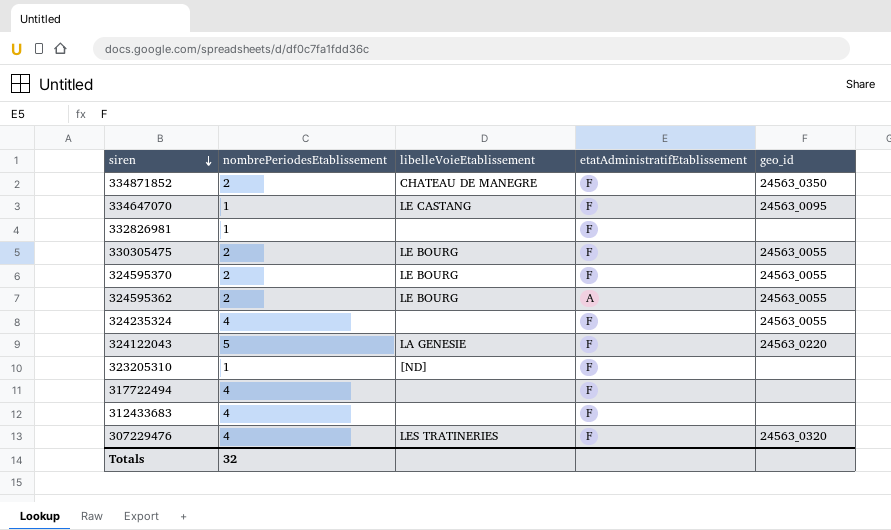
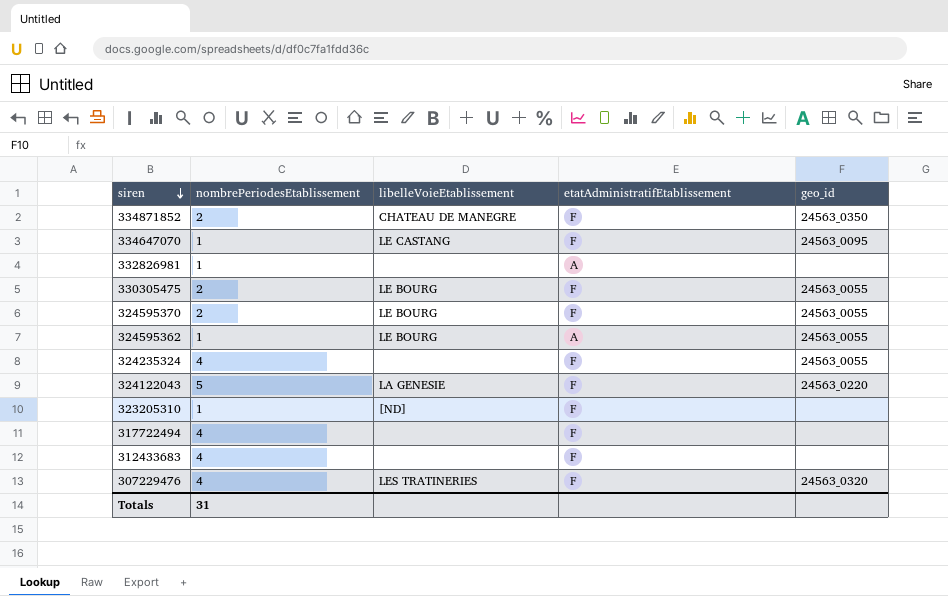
332826981 | etatAdministratifEtablissement: F -> A
324595362 | nombrePeriodesEtablissement: 2 -> 1
Totals | nombrePeriodesEtablissement: 32 -> 31

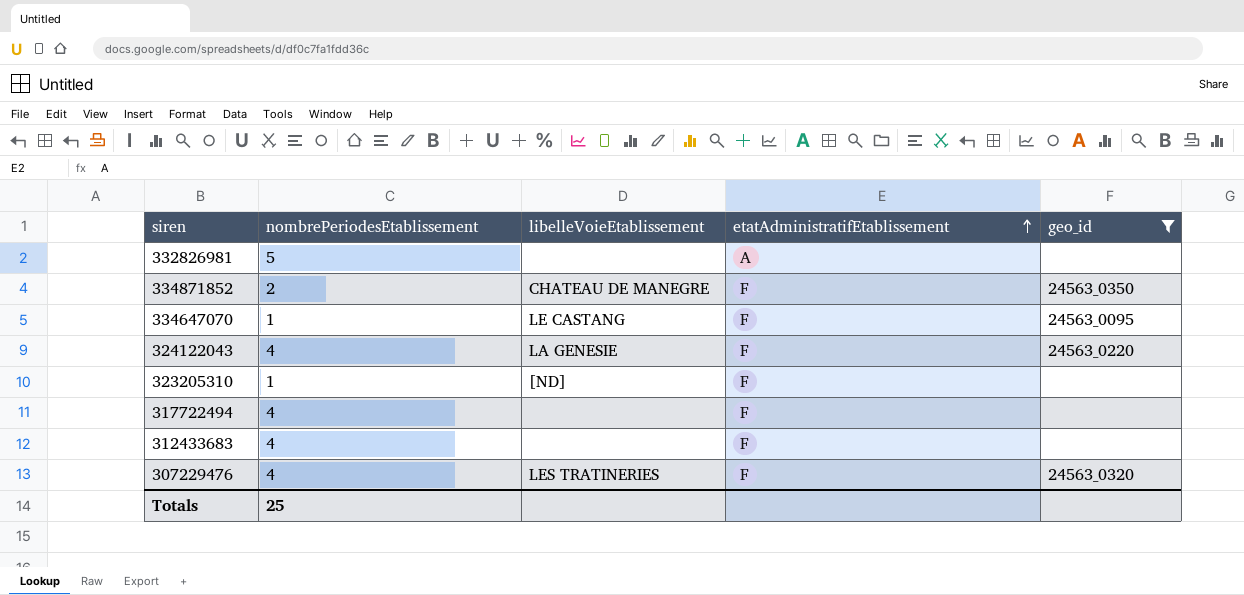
filter: none -> geo_id != 24563_0055
row order: siren descending -> etatAdministratifEtablissement ascending
332826981 | nombrePeriodesEtablissement: 1 -> 5
324122043 | nombrePeriodesEtablissement: 5 -> 4
Totals | nombrePeriodesEtablissement: 31 -> 25

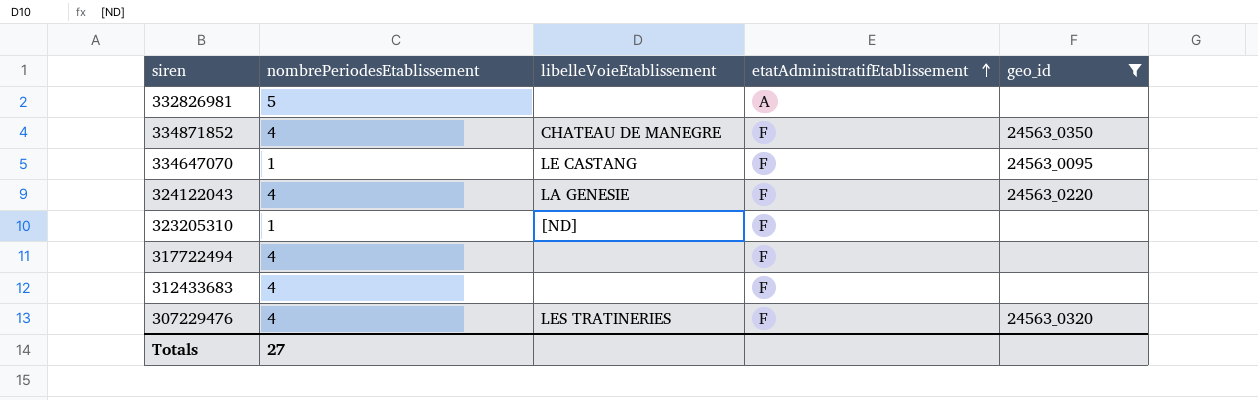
334871852 | nombrePeriodesEtablissement: 2 -> 4
Totals | nombrePeriodesEtablissement: 25 -> 27

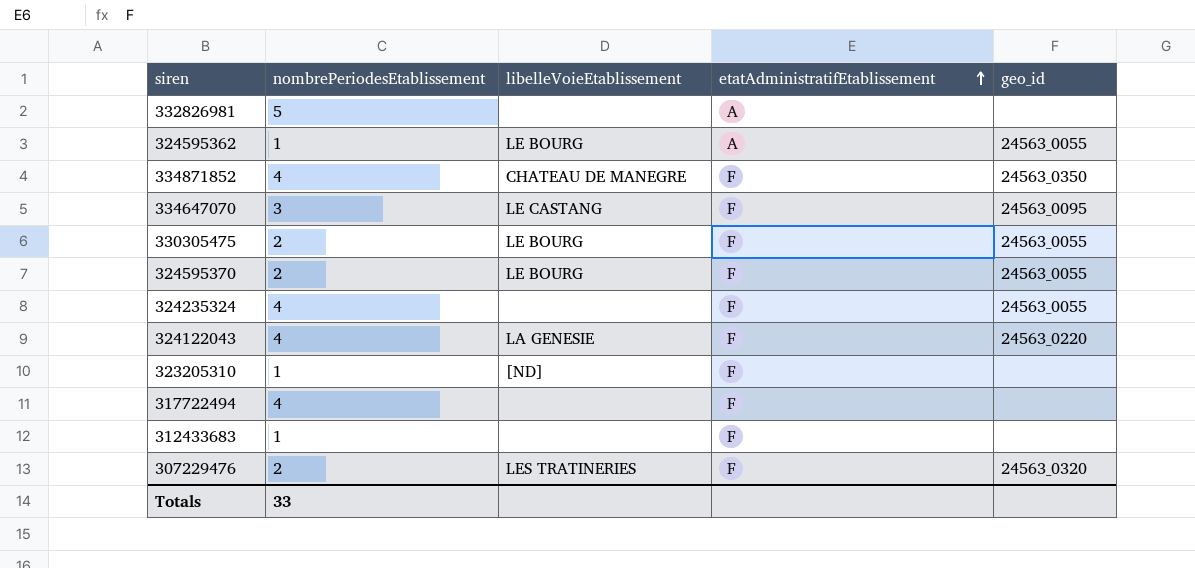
filter: geo_id != 24563_0055 -> none
334647070 | nombrePeriodesEtablissement: 1 -> 3
312433683 | nombrePeriodesEtablissement: 4 -> 1
307229476 | nombrePeriodesEtablissement: 4 -> 2
Totals | nombrePeriodesEtablissement: 27 -> 33

